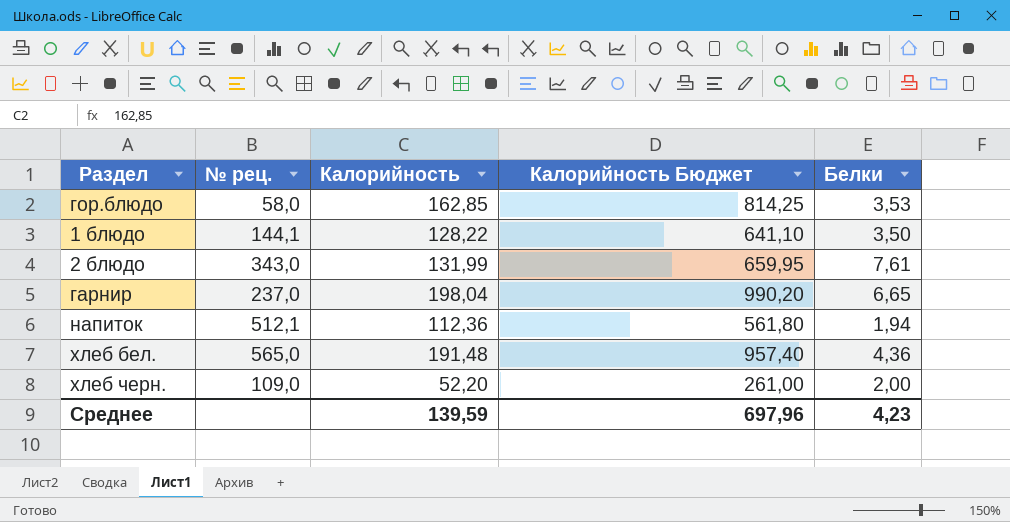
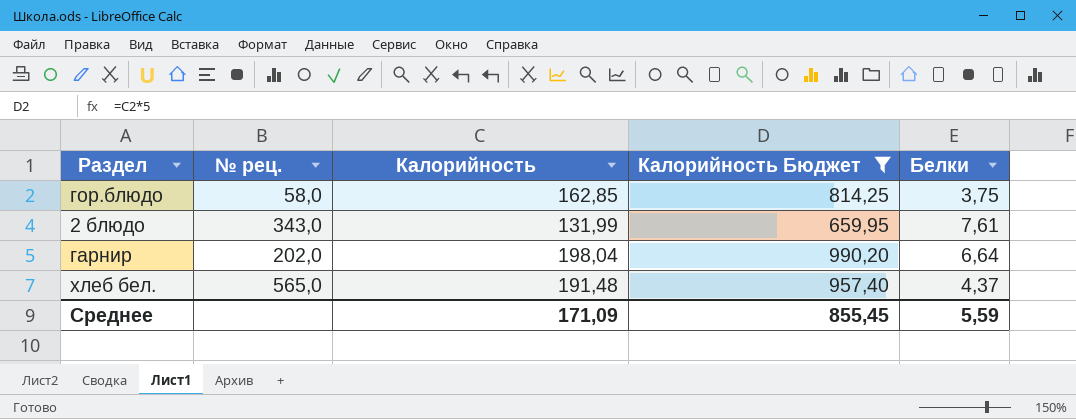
filter: none -> Калорийность Бюджет >= 659,95
гор.блюдо | Белки: 3,53 -> 3,75
гарнир | № рец.: 237,0 -> 202,0
гарнир | Белки: 6,65 -> 6,64
хлеб бел. | Белки: 4,36 -> 4,37
Среднее | Калорийность: 139,59 -> 171,09
Среднее | Калорийность Бюджет: 697,96 -> 855,45
Среднее | Белки: 4,23 -> 5,59

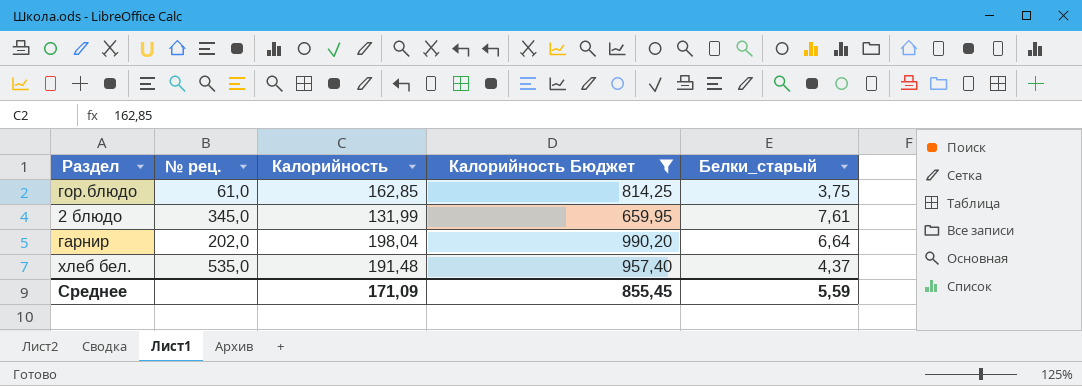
column name: Белки -> Белки_старый
гор.блюдо | № рец.: 58,0 -> 61,0
2 блюдо | № рец.: 343,0 -> 345,0
хлеб бел. | № рец.: 565,0 -> 535,0

